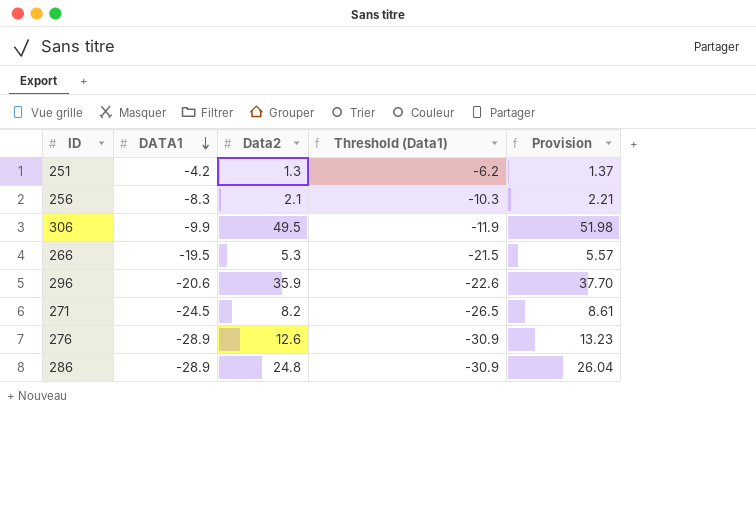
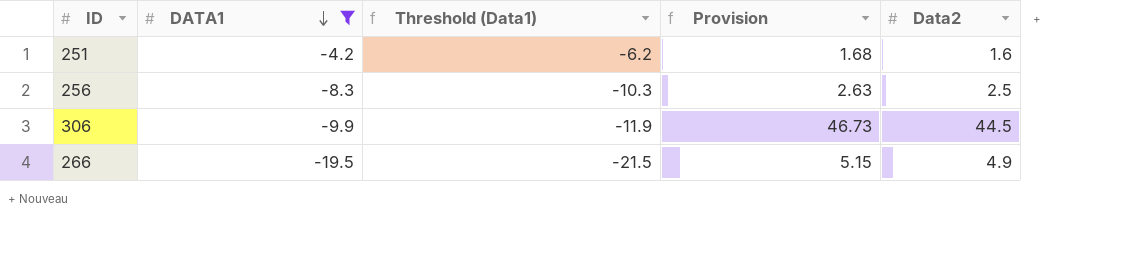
filter: none -> DATA1 >= -19.5
column Data2 | position: 3 -> 5
251 | Provision: 1.37 -> 1.68
251 | Data2: 1.3 -> 1.6
256 | Provision: 2.21 -> 2.63
256 | Data2: 2.1 -> 2.5
306 | Provision: 51.98 -> 46.73
306 | Data2: 49.5 -> 44.5
266 | Provision: 5.57 -> 5.15
266 | Data2: 5.3 -> 4.9

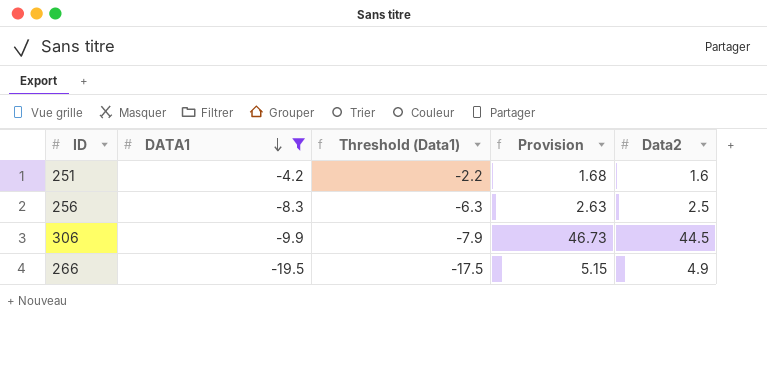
column Threshold (Data1) | formula: [DATA1] - 2 -> [DATA1] + 2

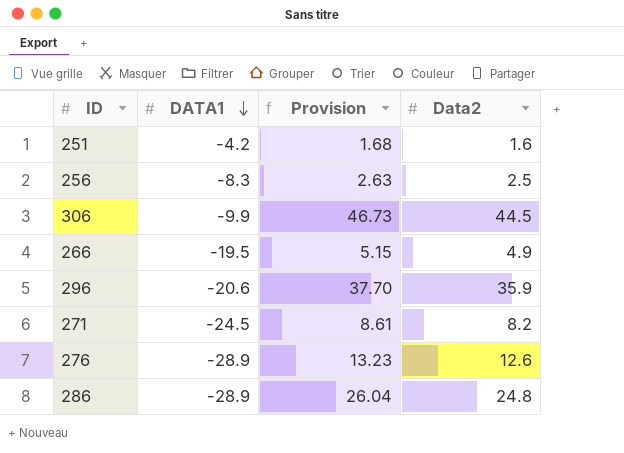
filter: DATA1 >= -19.5 -> none
column Threshold (Data1) | formula: [DATA1] + 2 -> none

